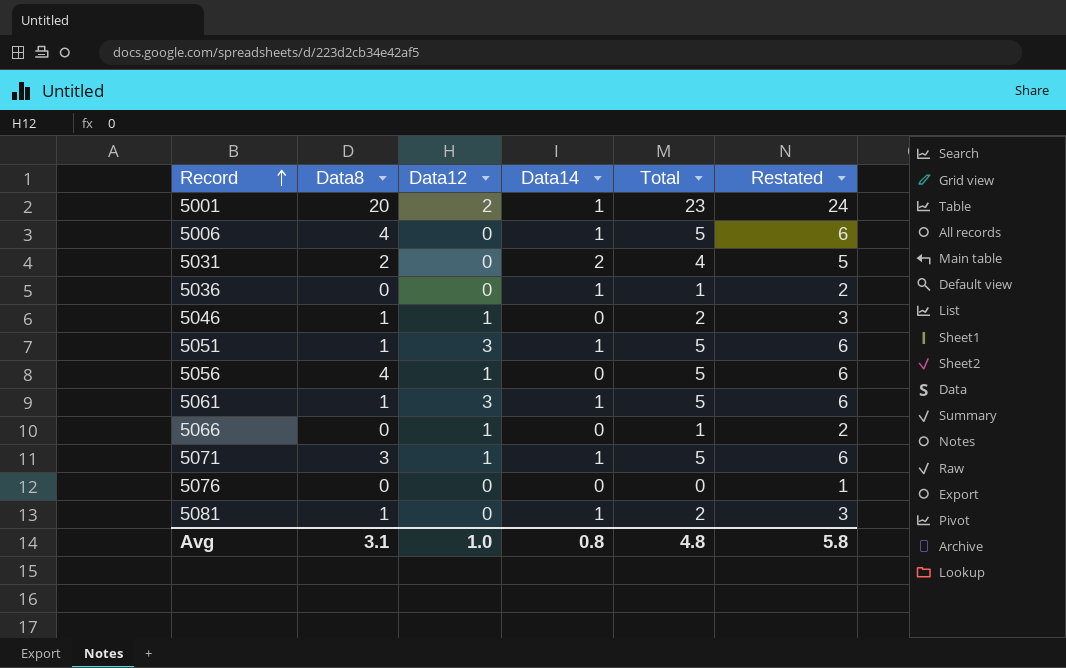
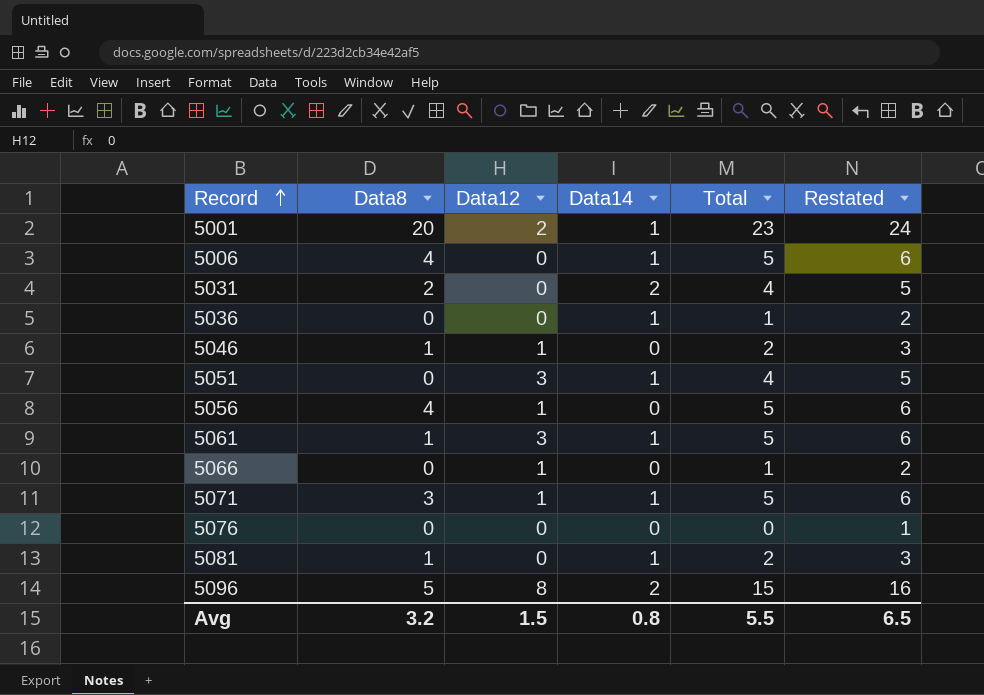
5051 | Data8: 1 -> 0
5051 | Total: 5 -> 4
5051 | Restated: 6 -> 5
row 5096: none -> 5 | 8 | 2 | 15 | 16
Avg | Data8: 3.1 -> 3.2
Avg | Data12: 1.0 -> 1.5
Avg | Total: 4.8 -> 5.5
Avg | Restated: 5.8 -> 6.5

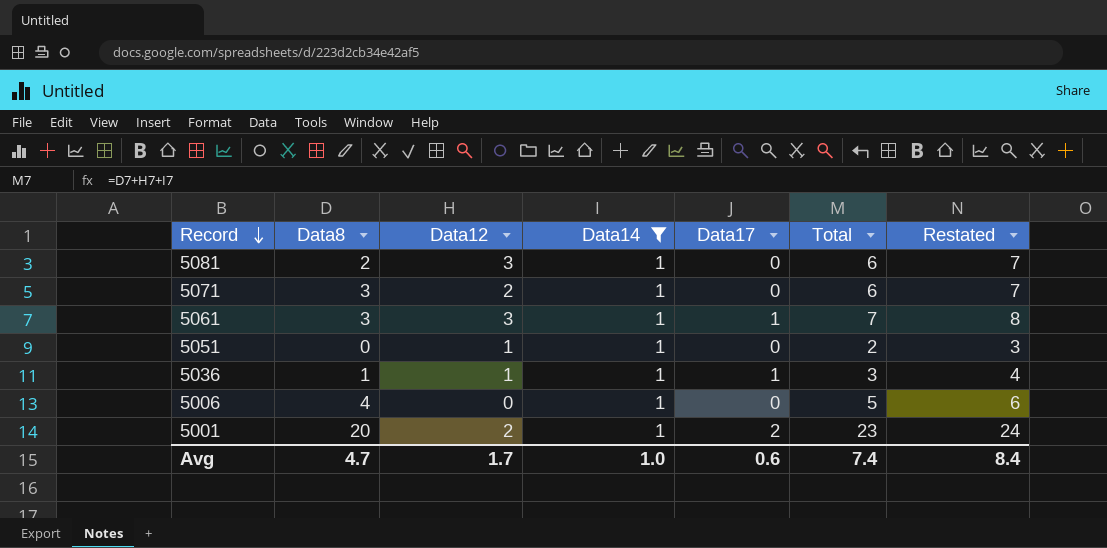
filter: none -> Data14 = 1
row order: Record ascending -> Record descending
column Data17 | position: none -> 5
5081 | Data8: 1 -> 2
5081 | Data12: 0 -> 3
5081 | Total: 2 -> 6
5081 | Restated: 3 -> 7
5071 | Data12: 1 -> 2
5071 | Total: 5 -> 6
5071 | Restated: 6 -> 7
5061 | Data8: 1 -> 3
5061 | Total: 5 -> 7
5061 | Restated: 6 -> 8
5051 | Data12: 3 -> 1
5051 | Total: 4 -> 2
5051 | Restated: 5 -> 3
5036 | Data8: 0 -> 1
5036 | Data12: 0 -> 1
5036 | Total: 1 -> 3
5036 | Restated: 2 -> 4
Avg | Data8: 3.2 -> 4.7
Avg | Data12: 1.5 -> 1.7
Avg | Data14: 0.8 -> 1.0
Avg | Total: 5.5 -> 7.4
Avg | Restated: 6.5 -> 8.4

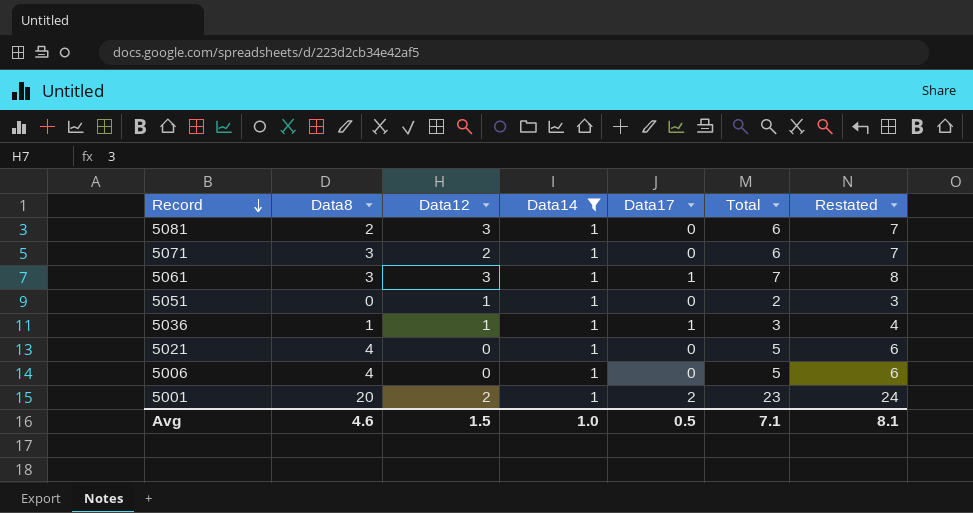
row 5021: none -> 4 | 0 | 1 | 0 | 5 | 6
Avg | Data8: 4.7 -> 4.6
Avg | Data12: 1.7 -> 1.5
Avg | Data17: 0.6 -> 0.5
Avg | Total: 7.4 -> 7.1
Avg | Restated: 8.4 -> 8.1

